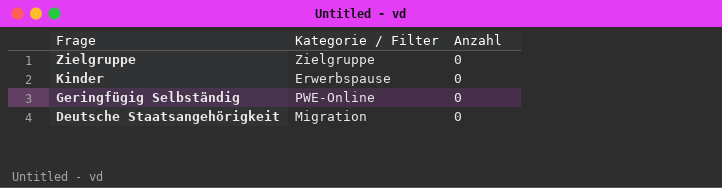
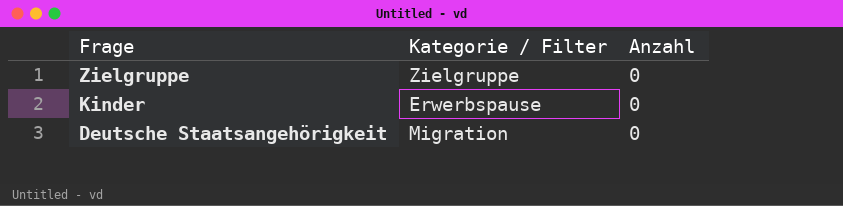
row Geringfügig Selbständig: PWE-Online | 0 -> none

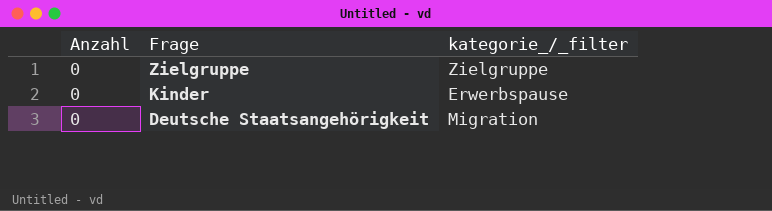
column Anzahl | position: 3 -> 1
column name: Kategorie / Filter -> kategorie_/_filter

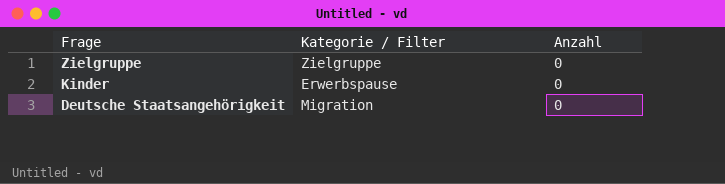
column name: kategorie_/_filter -> Kategorie / Filter
column Anzahl | position: 1 -> 3

